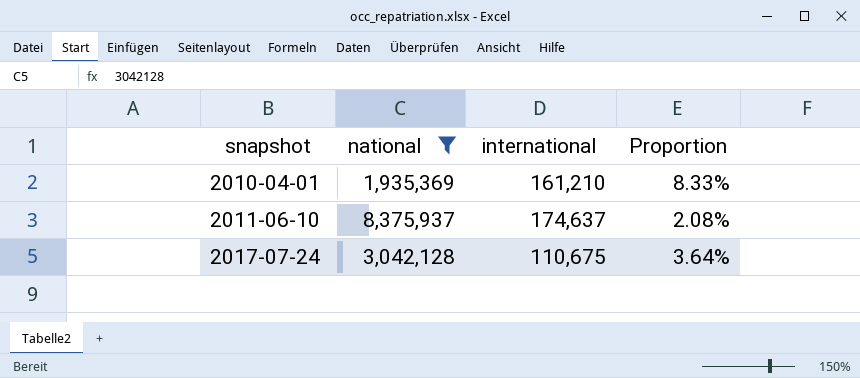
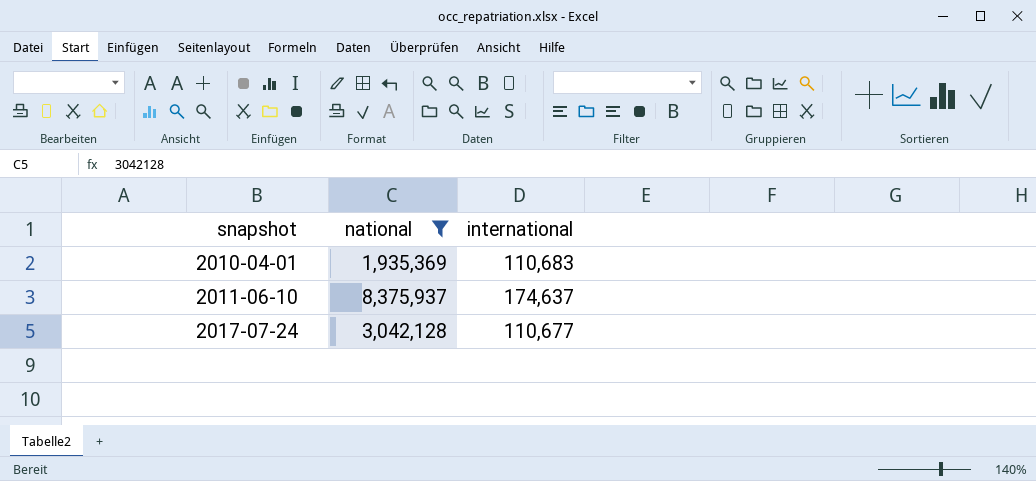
column Proportion | formula: [international] / [national] -> none
2010-04-01 | international: 161,210 -> 110,683
2017-07-24 | international: 110,675 -> 110,677

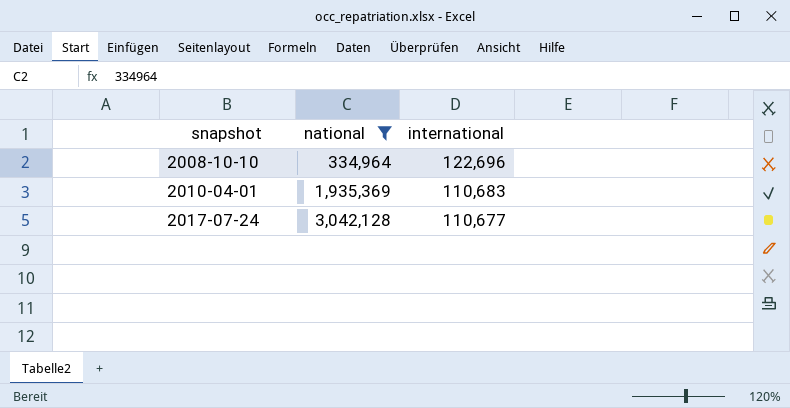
row 2011-06-10: 8,375,937 | 174,637 -> none
row 2008-10-10: none -> 334,964 | 122,696

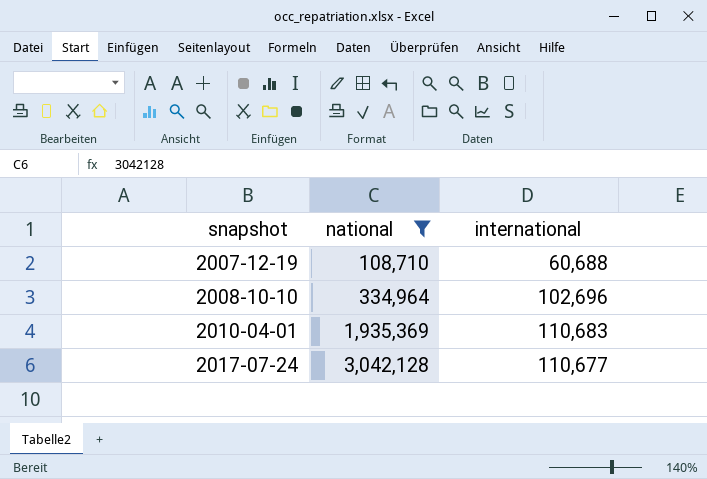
row 2007-12-19: none -> 108,710 | 60,688
2008-10-10 | international: 122,696 -> 102,696

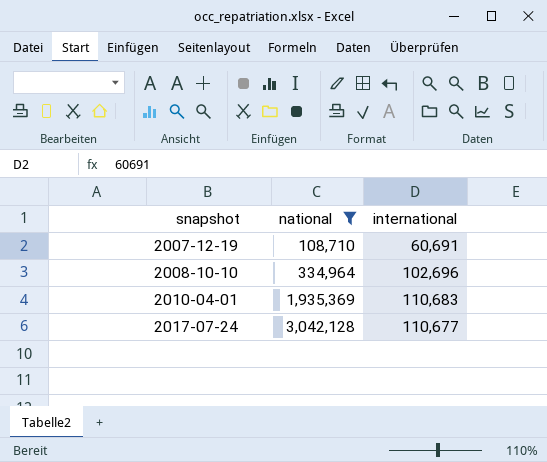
2007-12-19 | international: 60,688 -> 60,691

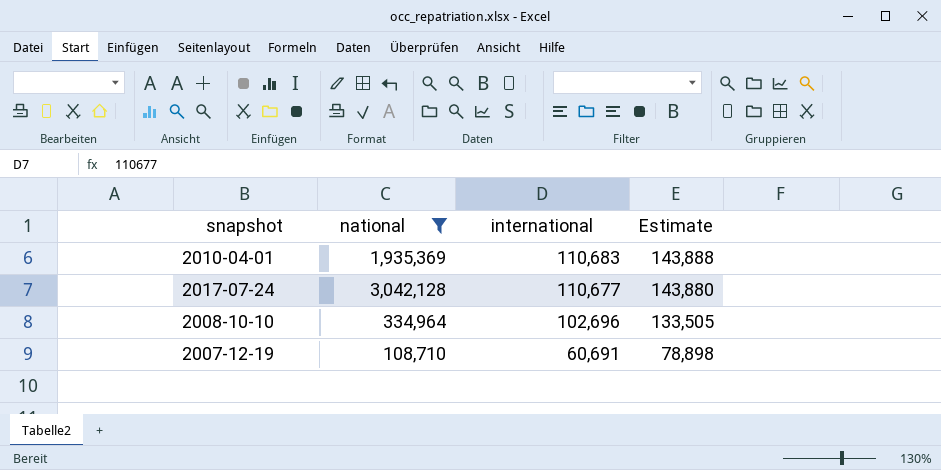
row order: snapshot ascending -> international descending
column Estimate | formula: none -> [international] * 1.3

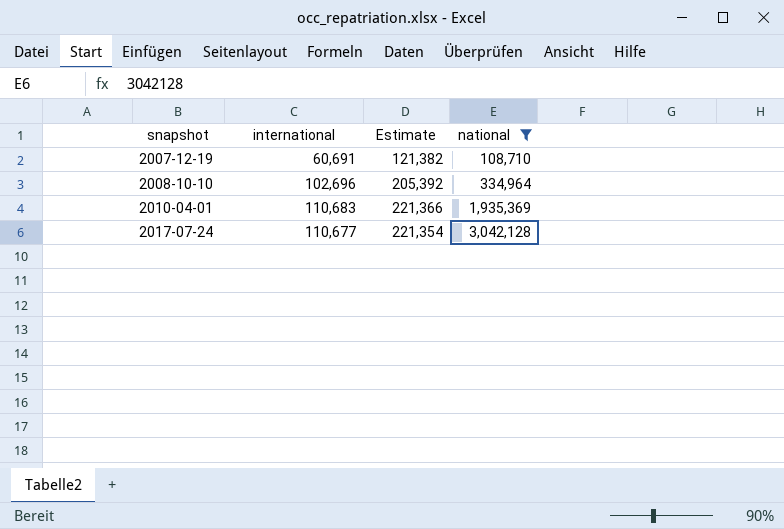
row order: international descending -> snapshot ascending
column Estimate | formula: [international] * 1.3 -> [international] * 2
column national | position: 2 -> 4

